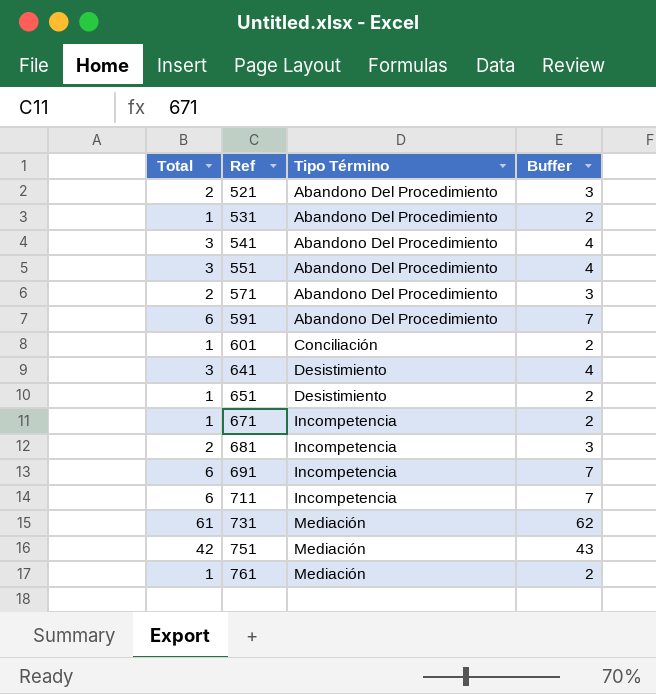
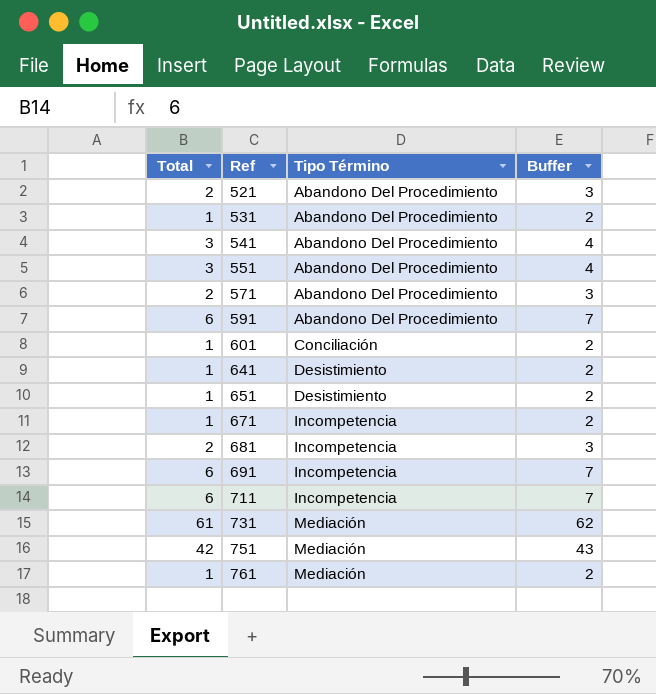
641 | Total: 3 -> 1
641 | Buffer: 4 -> 2

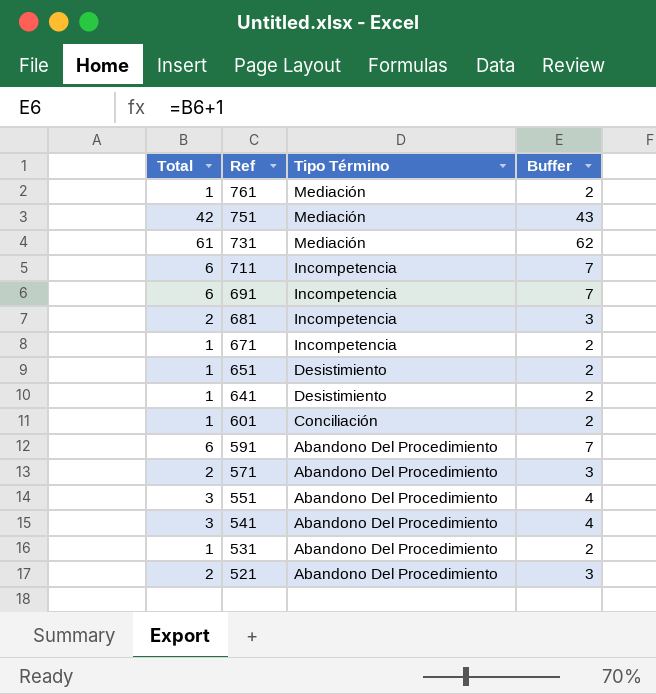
row order: Ref ascending -> Ref descending

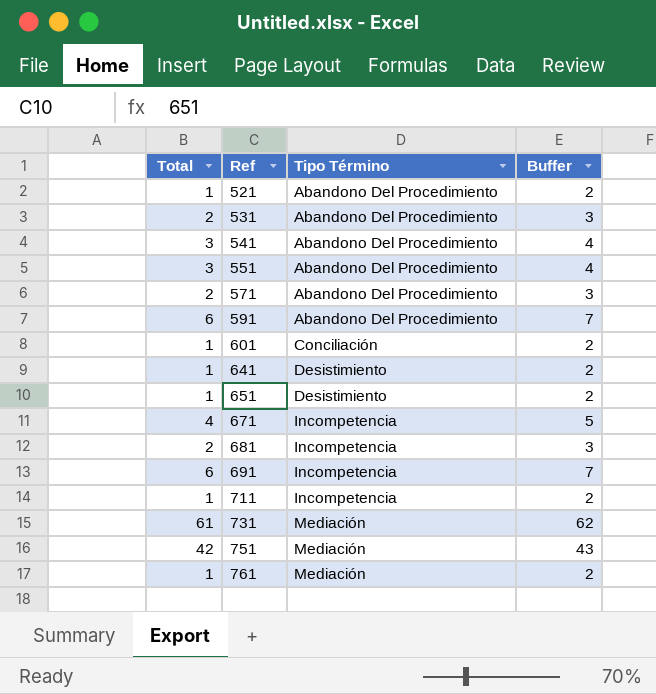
row order: Ref descending -> Ref ascending
521 | Total: 2 -> 1
521 | Buffer: 3 -> 2
531 | Total: 1 -> 2
531 | Buffer: 2 -> 3
671 | Total: 1 -> 4
671 | Buffer: 2 -> 5
711 | Total: 6 -> 1
711 | Buffer: 7 -> 2

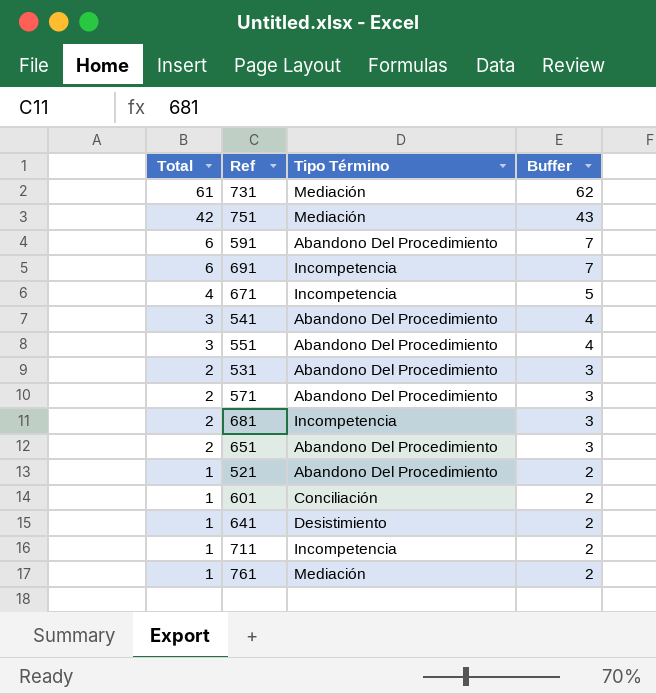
row order: Ref ascending -> Total descending
651 | Total: 1 -> 2
651 | Tipo Término: Desistimiento -> Abandono Del Procedimiento
651 | Buffer: 2 -> 3

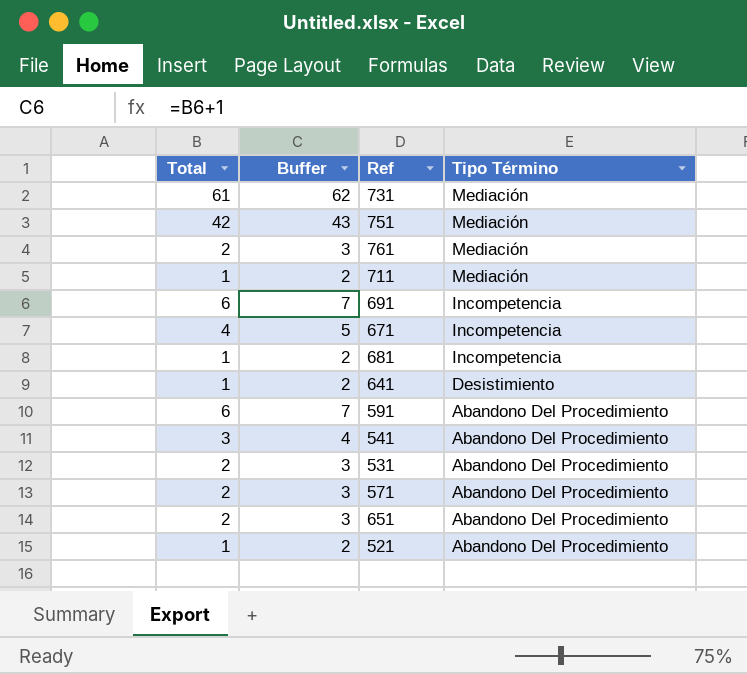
row order: Total descending -> Tipo Término descending
column Buffer | position: 4 -> 2
row 551: 3 | Abandono Del Procedimiento | 4 -> none
row 601: 1 | Conciliación | 2 -> none
761 | Total: 1 -> 2
761 | Buffer: 2 -> 3
711 | Tipo Término: Incompetencia -> Mediación
681 | Total: 2 -> 1
681 | Buffer: 3 -> 2

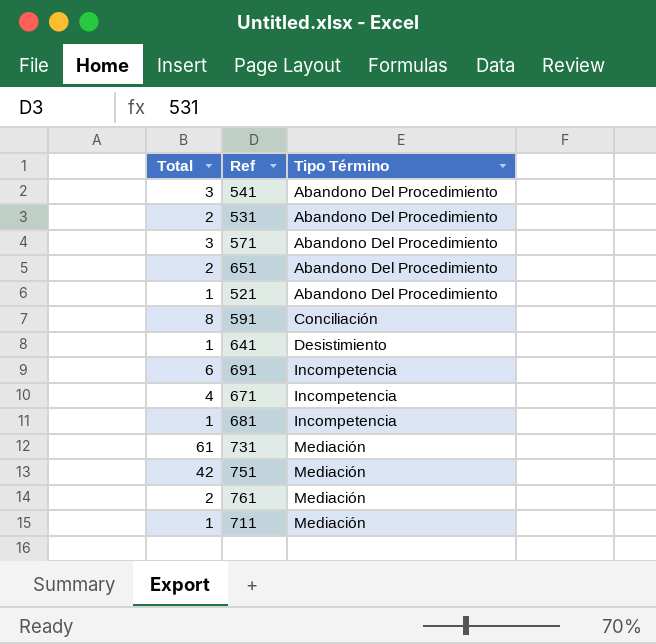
row order: Tipo Término descending -> Tipo Término ascending
column Buffer | formula: [Total] + 1 -> none
571 | Total: 2 -> 3
591 | Total: 6 -> 8
591 | Tipo Término: Abandono Del Procedimiento -> Conciliación

